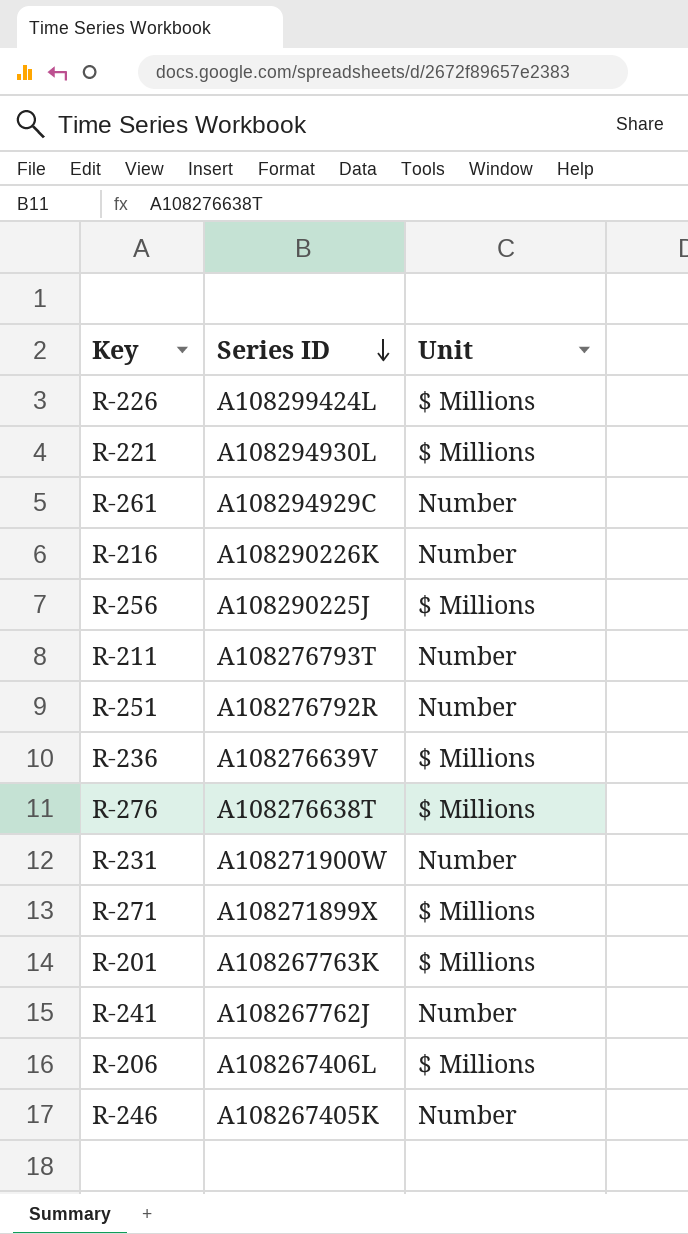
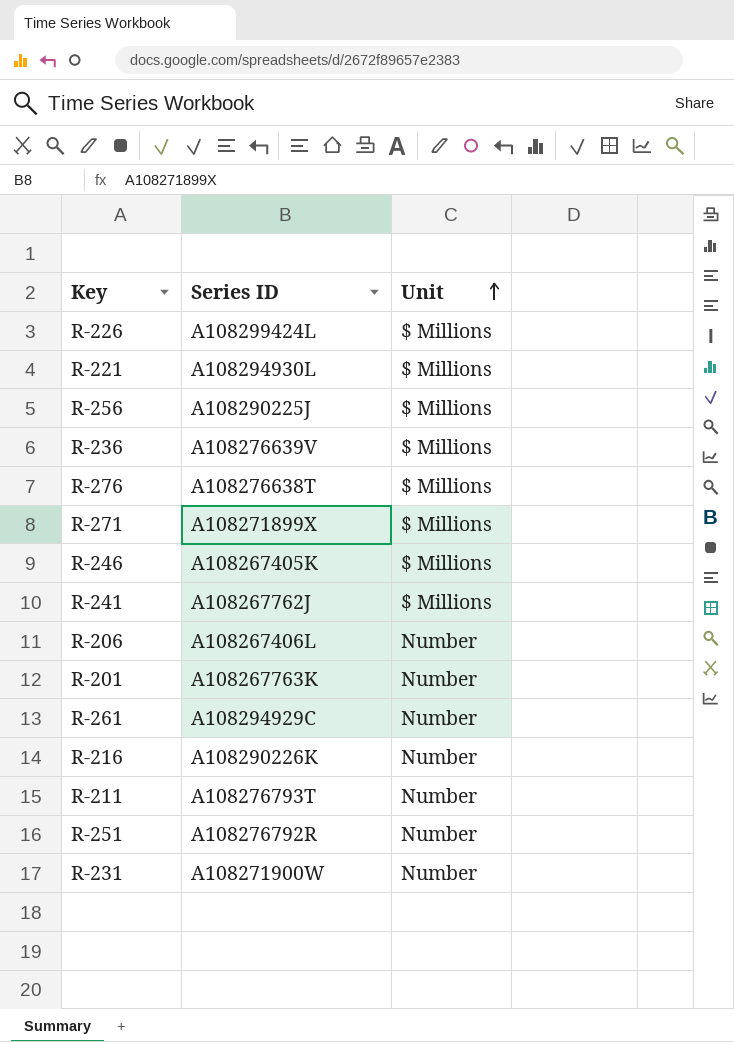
row order: Series ID descending -> Unit ascending
R-246 | Unit: Number -> $ Millions
R-241 | Unit: Number -> $ Millions
R-206 | Unit: $ Millions -> Number
R-201 | Unit: $ Millions -> Number

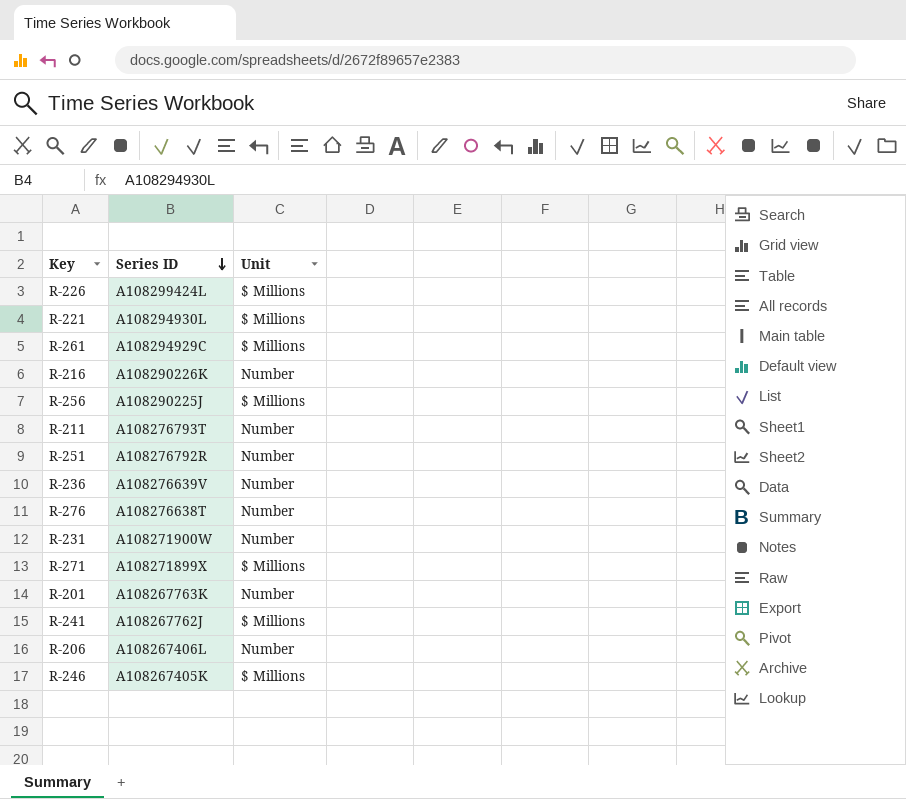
row order: Unit ascending -> Series ID descending
R-261 | Unit: Number -> $ Millions
R-236 | Unit: $ Millions -> Number
R-276 | Unit: $ Millions -> Number

